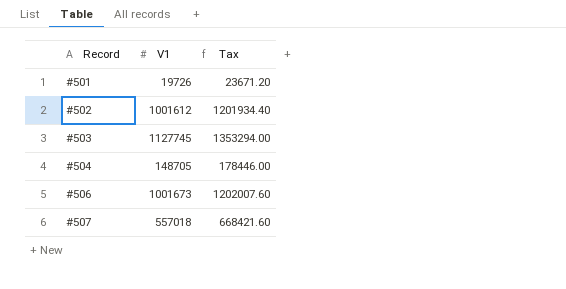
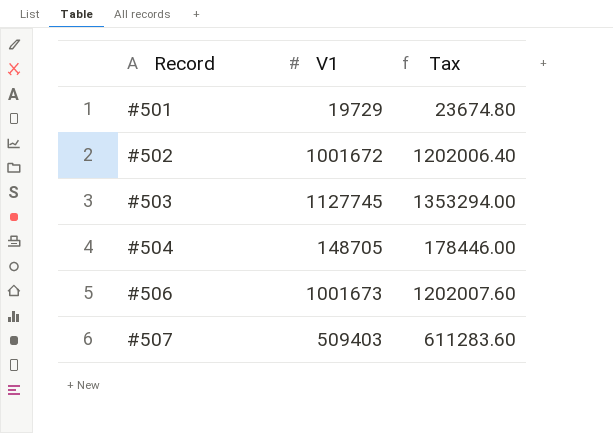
#501 | V1: 19726 -> 19729
#501 | Tax: 23671.20 -> 23674.80
#502 | V1: 1001612 -> 1001672
#502 | Tax: 1201934.40 -> 1202006.40
#507 | V1: 557018 -> 509403
#507 | Tax: 668421.60 -> 611283.60

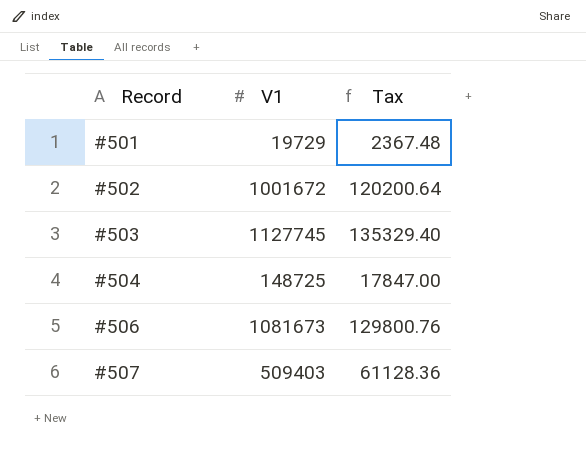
column Tax | formula: [V1] * 1.2 -> [V1] * 0.12
#504 | V1: 148705 -> 148725
#506 | V1: 1001673 -> 1081673

